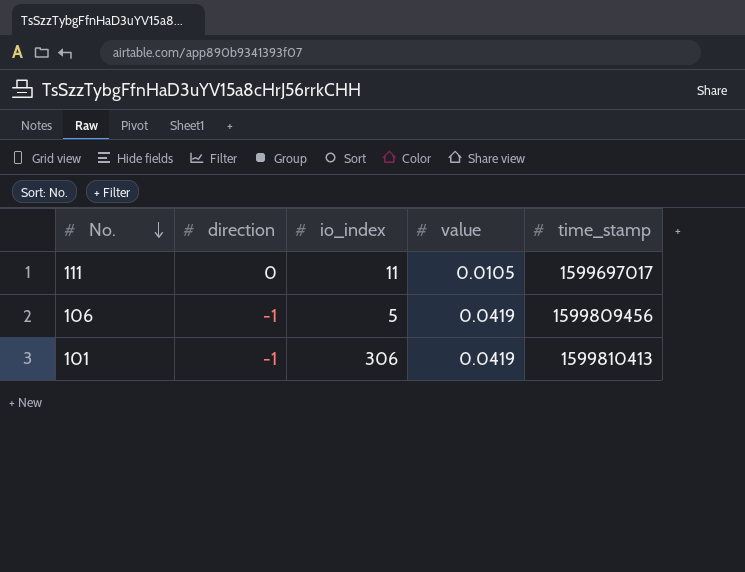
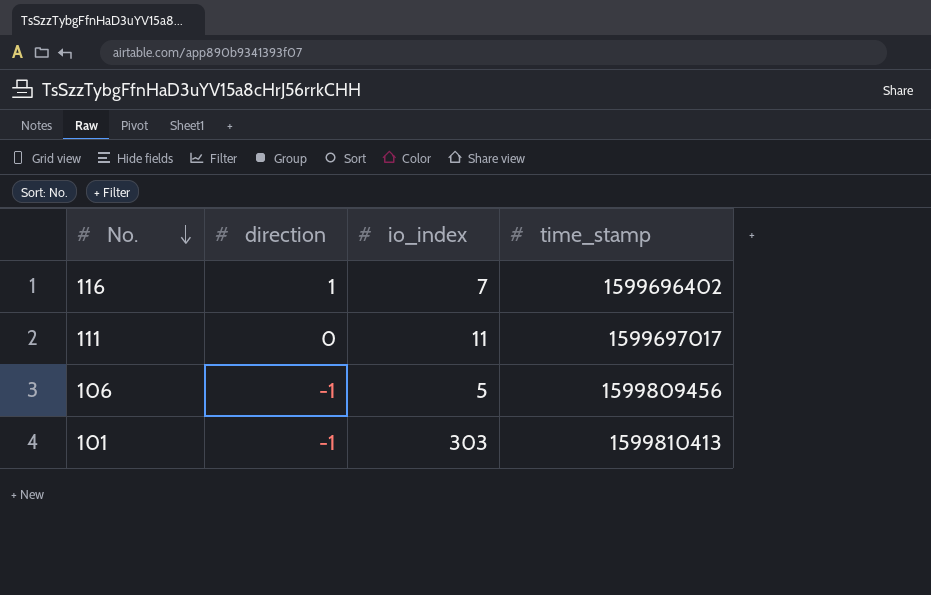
column value | position: 4 -> none
row 116: none -> 1 | 7 | 1599696402
101 | io_index: 306 -> 303

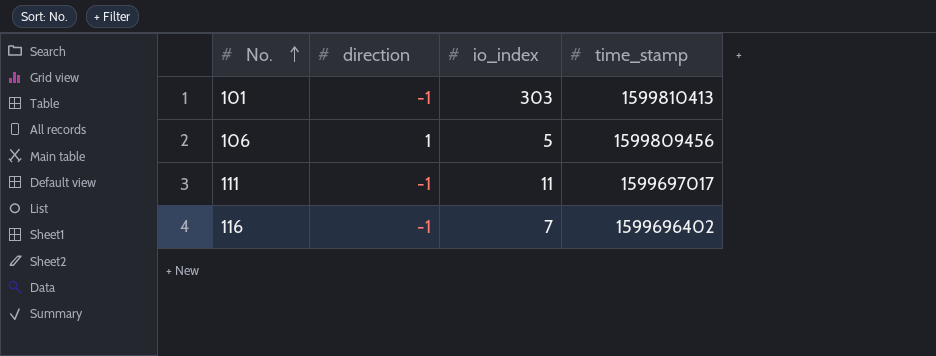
row order: No. descending -> No. ascending
106 | direction: -1 -> 1
111 | direction: 0 -> -1
116 | direction: 1 -> -1

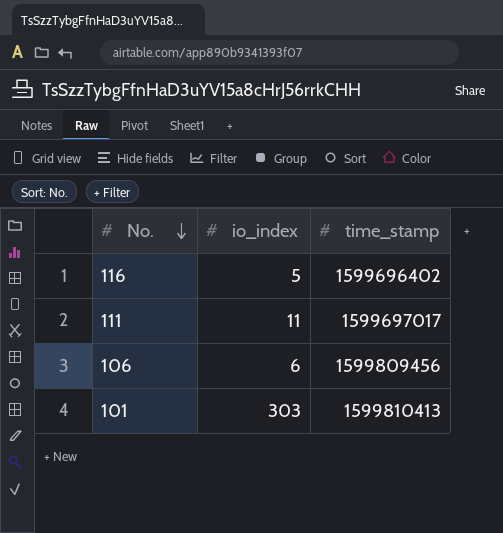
row order: No. ascending -> No. descending
column direction | position: 2 -> none
116 | io_index: 7 -> 5
106 | io_index: 5 -> 6

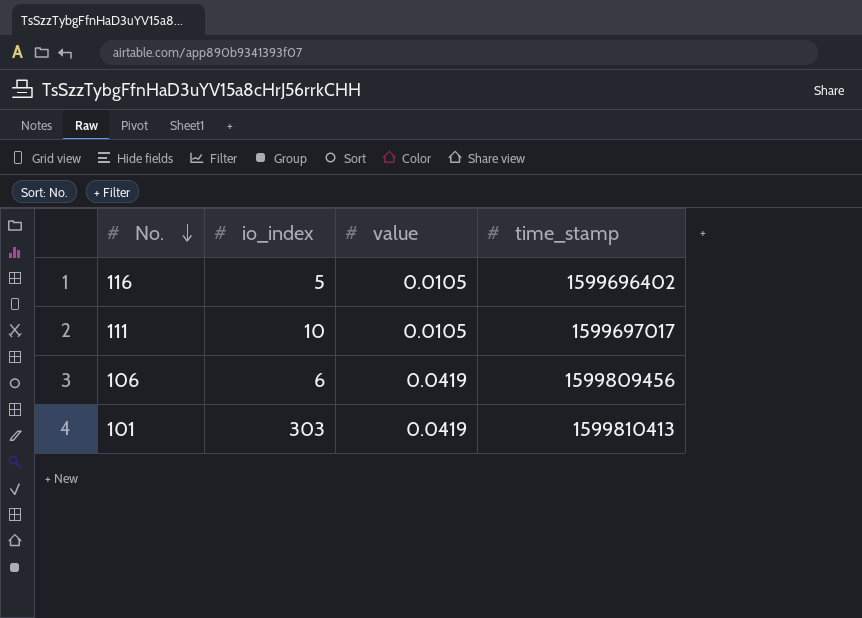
column value | position: none -> 3
111 | io_index: 11 -> 10

